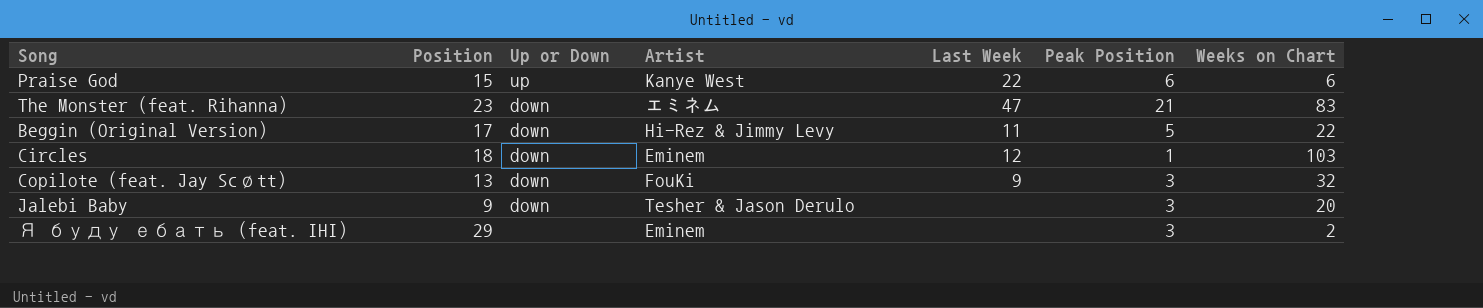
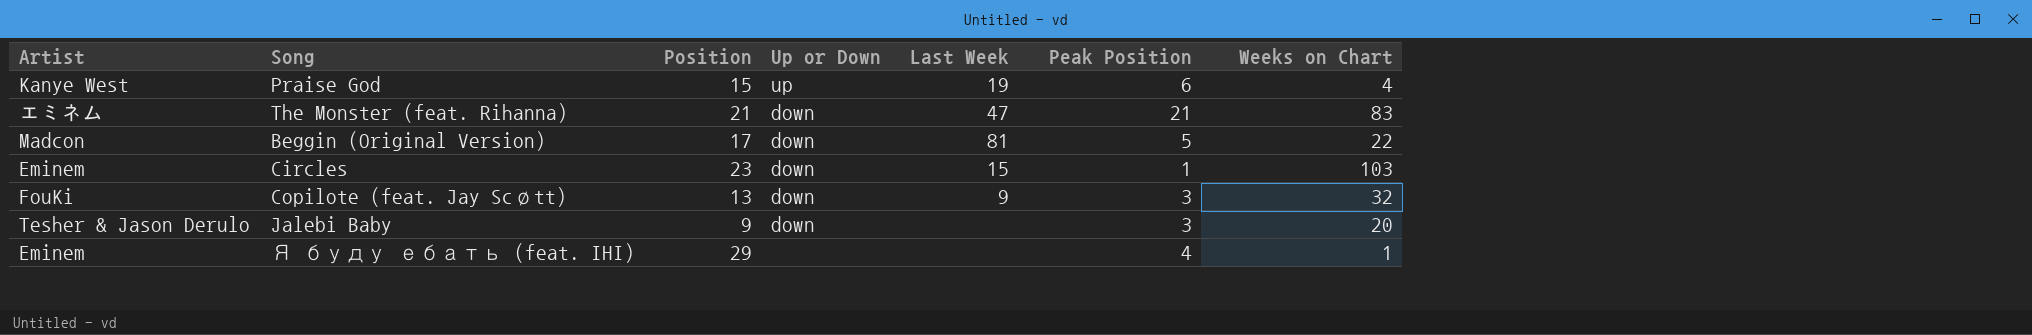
column Artist | position: 4 -> 1
Praise God | Last Week: 22 -> 19
Praise God | Weeks on Chart: 6 -> 4
The Monster (feat. Rihanna) | Position: 23 -> 21
Beggin (Original Version) | Artist: Hi-Rez & Jimmy Levy -> Madcon
Beggin (Original Version) | Last Week: 11 -> 81
Circles | Position: 18 -> 23
Circles | Last Week: 12 -> 15
Я буду ебать (feat. IHI) | Peak Position: 3 -> 4
Я буду ебать (feat. IHI) | Weeks on Chart: 2 -> 1

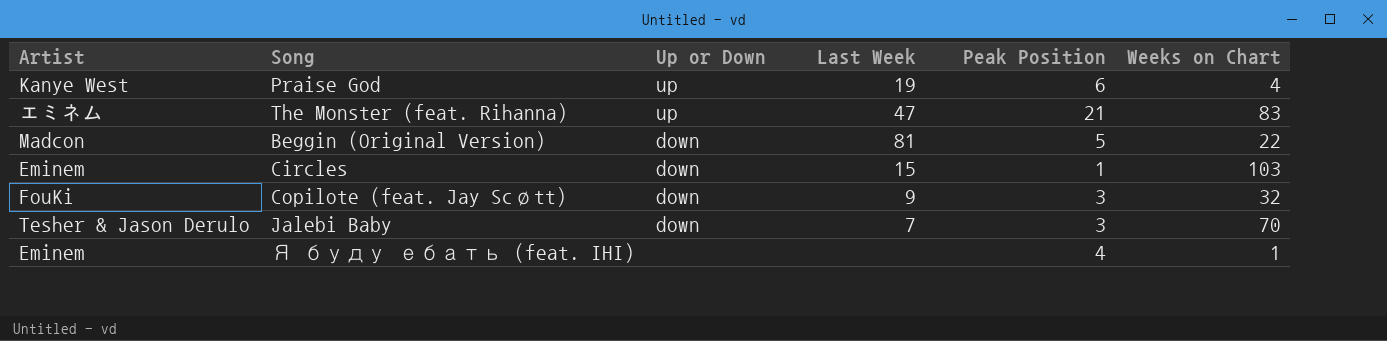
column Position | position: 3 -> none
The Monster (feat. Rihanna) | Up or Down: down -> up
Jalebi Baby | Last Week: none -> 7
Jalebi Baby | Weeks on Chart: 20 -> 70

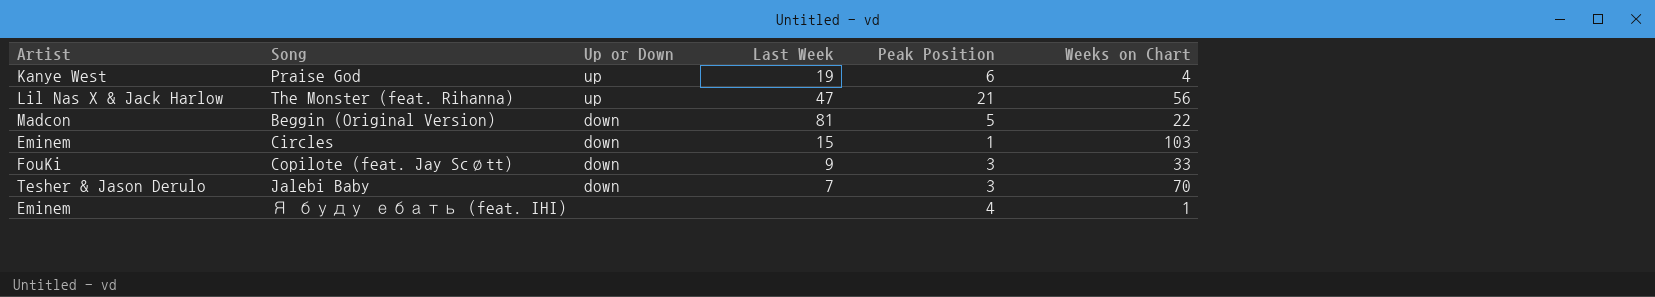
The Monster (feat. Rihanna) | Artist: エミネム -> Lil Nas X & Jack Harlow
The Monster (feat. Rihanna) | Weeks on Chart: 83 -> 56
Copilote (feat. Jay Scøtt) | Weeks on Chart: 32 -> 33

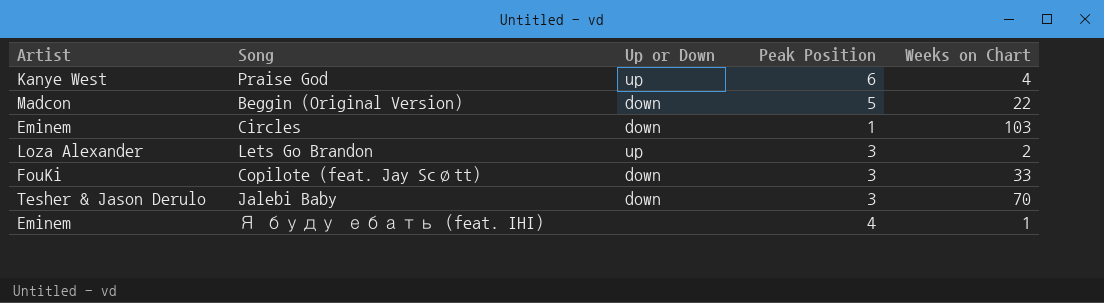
column Last Week | position: 4 -> none
row The Monster (feat. Rihanna): Lil Nas X & Jack Harlow | up | 47 | 21 | 56 -> none
row Lets Go Brandon: none -> Loza Alexander | up | 3 | 2

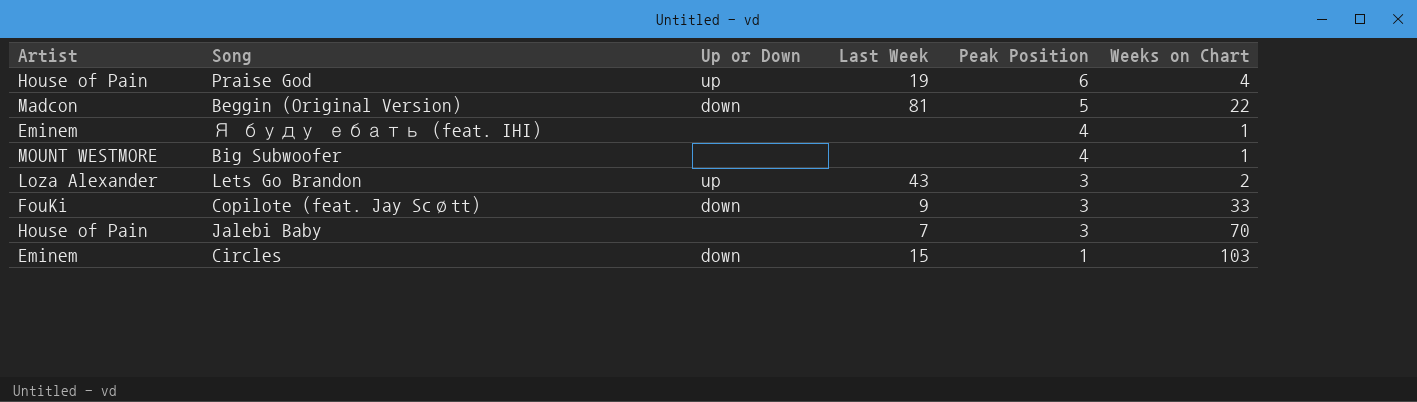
row order: none -> Peak Position descending
column Last Week | position: none -> 4
Praise God | Artist: Kanye West -> House of Pain
row Big Subwoofer: none -> MOUNT WESTMORE | none | none | 4 | 1
Jalebi Baby | Artist: Tesher & Jason Derulo -> House of Pain
Jalebi Baby | Up or Down: down -> none

